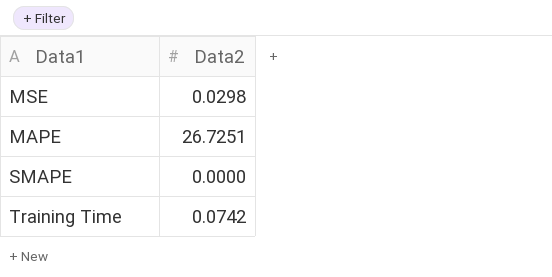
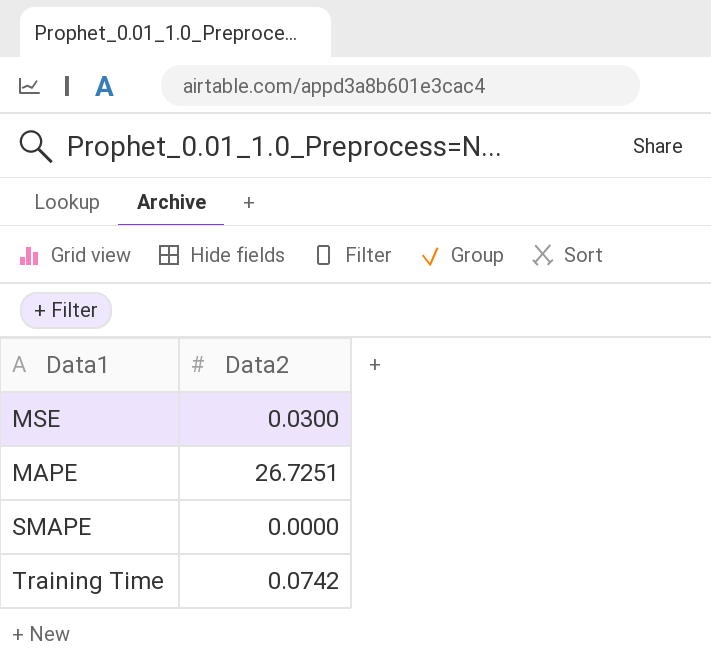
MSE | Data2: 0.0298 -> 0.0300

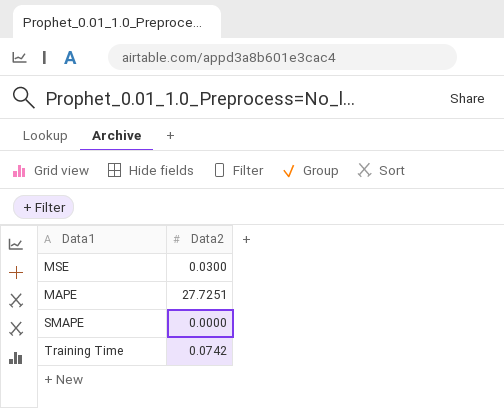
MAPE | Data2: 26.7251 -> 27.7251

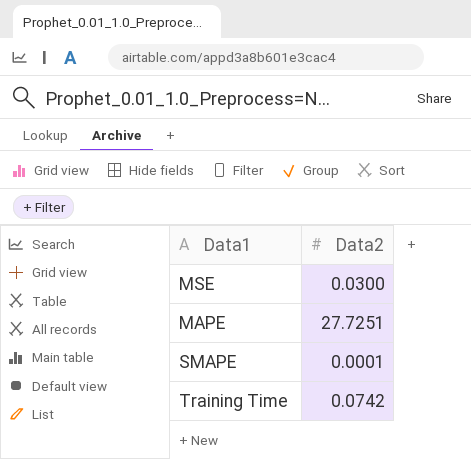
SMAPE | Data2: 0.0000 -> 0.0001

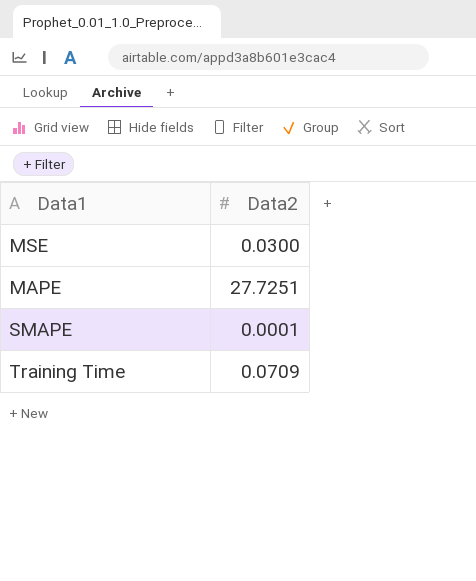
Training Time | Data2: 0.0742 -> 0.0709

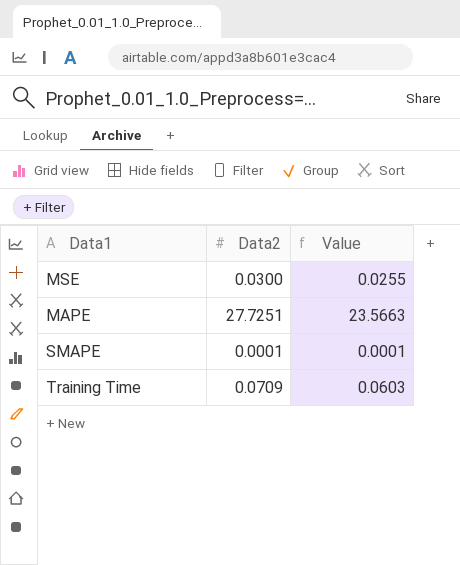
column Value | formula: none -> [Data2] * 0.85

